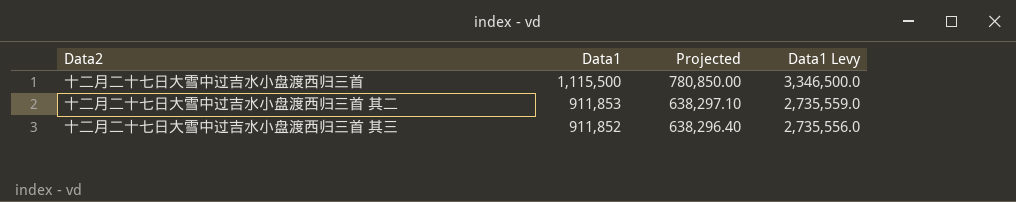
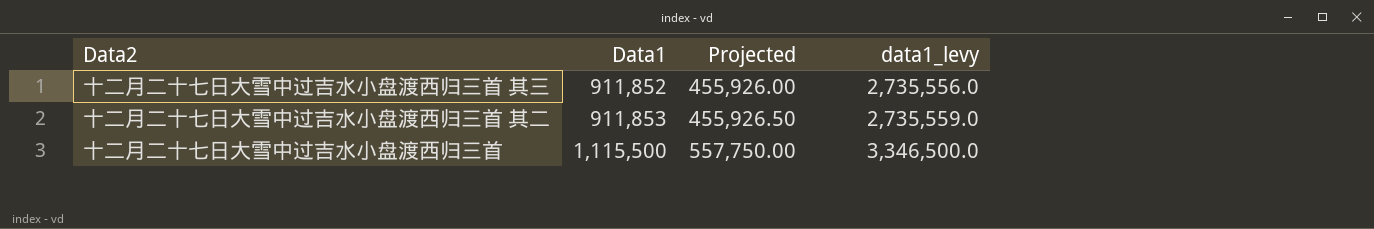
row order: Data1 descending -> Data1 ascending
column Projected | formula: [Data1] * 0.7 -> [Data1] * 0.5
column name: Data1 Levy -> data1_levy

